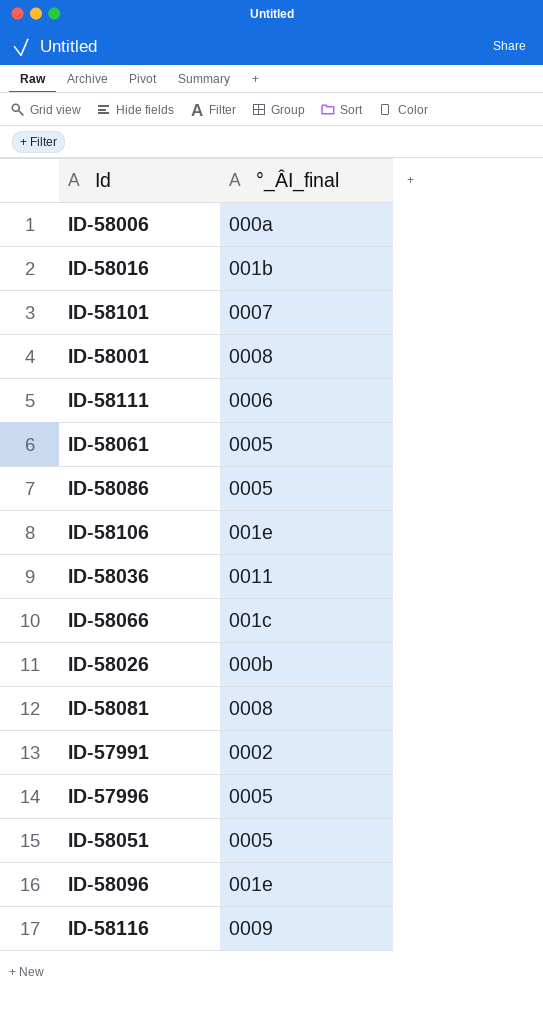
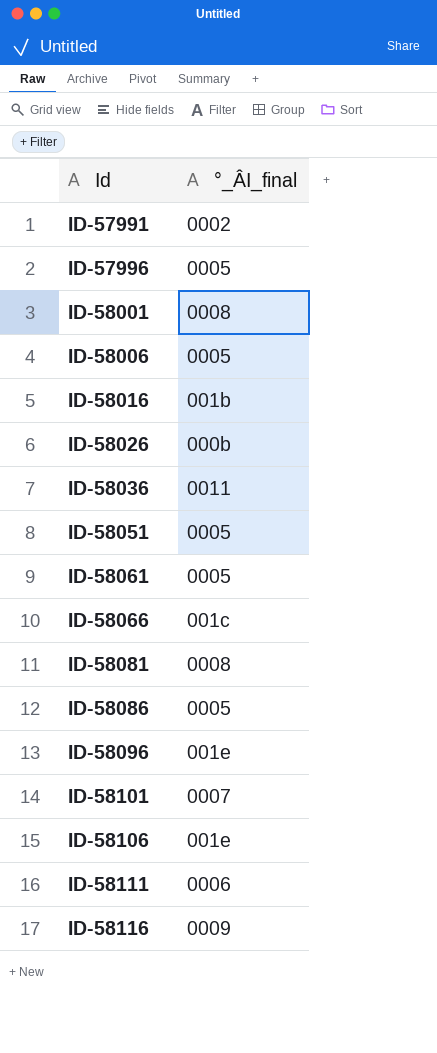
row order: none -> Id ascending
ID-58006 | °_ÂI_final: 000a -> 0005

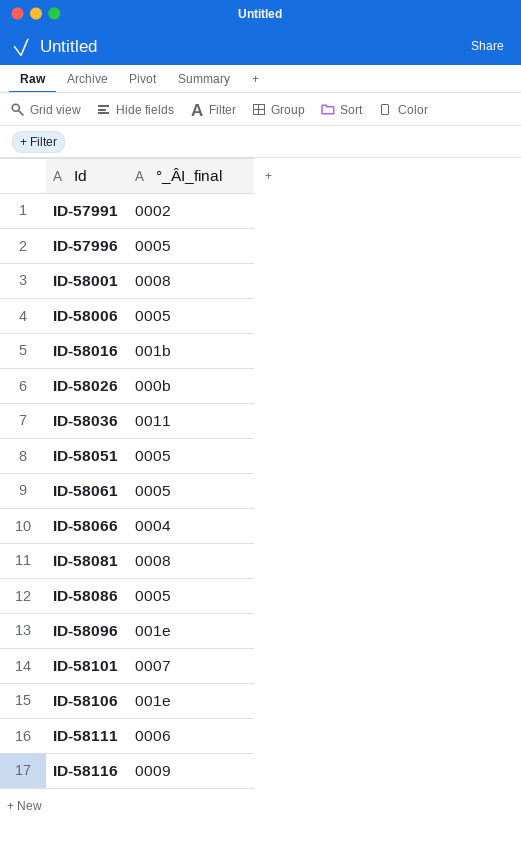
ID-58066 | °_ÂI_final: 001c -> 0004

